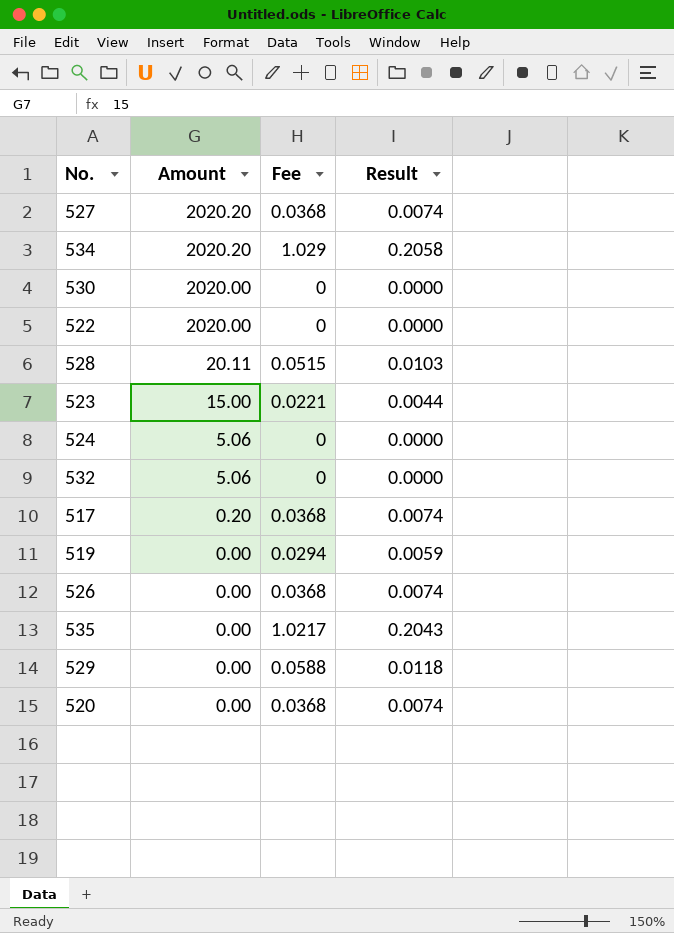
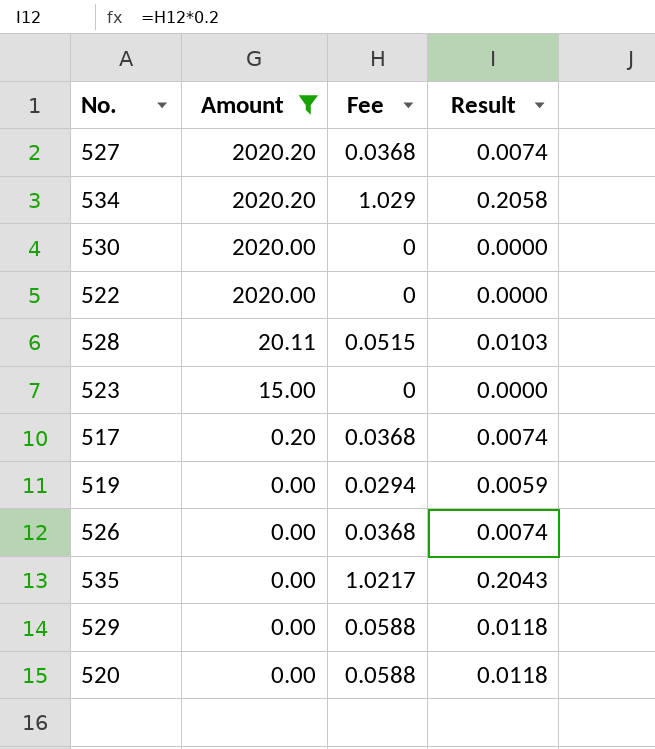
filter: none -> Amount != 5.06
523 | Fee: 0.0221 -> 0
523 | Result: 0.0044 -> 0.0000
520 | Fee: 0.0368 -> 0.0588
520 | Result: 0.0074 -> 0.0118

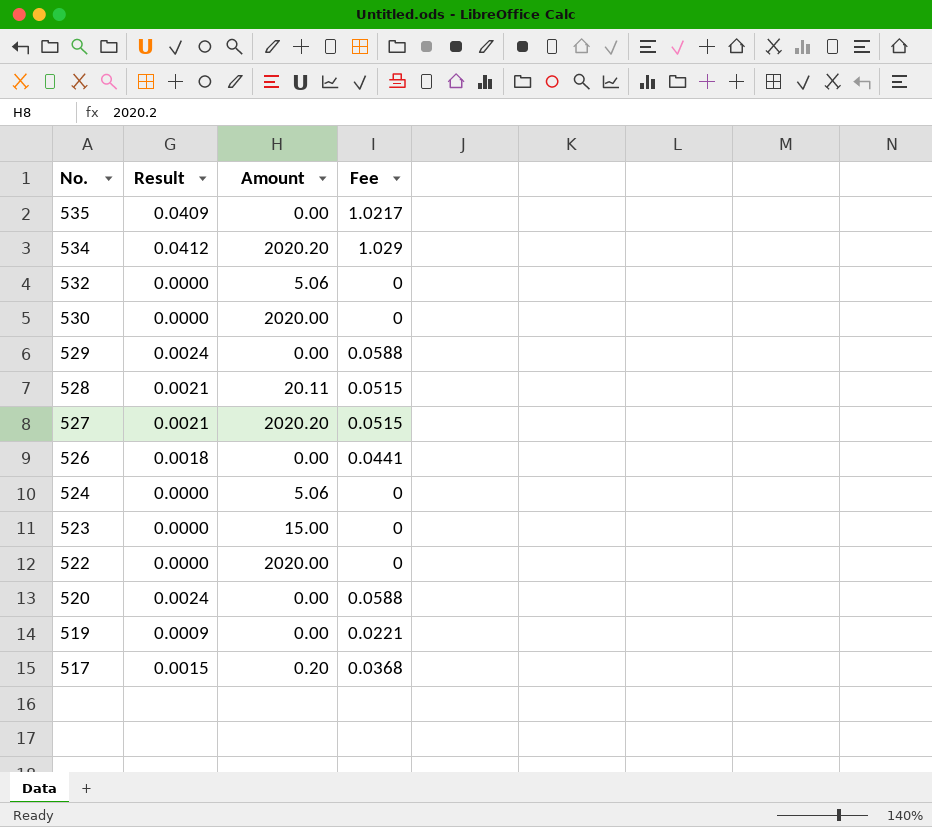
filter: Amount != 5.06 -> none
row order: Amount descending -> No. descending
column Result | formula: [Fee] * 0.2 -> [Fee] * 0.04
column Result | position: 4 -> 2
527 | Fee: 0.0368 -> 0.0515
526 | Fee: 0.0368 -> 0.0441
519 | Fee: 0.0294 -> 0.0221

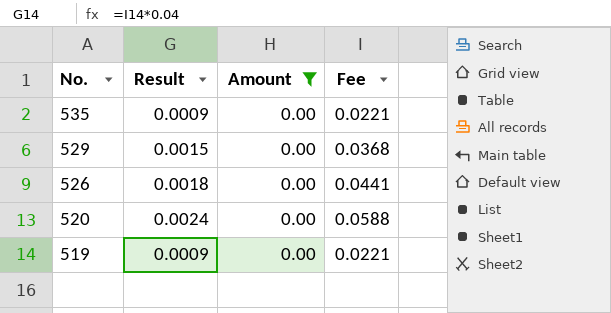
filter: none -> Amount = 0.00
535 | Result: 0.0409 -> 0.0009
535 | Fee: 1.0217 -> 0.0221
529 | Result: 0.0024 -> 0.0015
529 | Fee: 0.0588 -> 0.0368

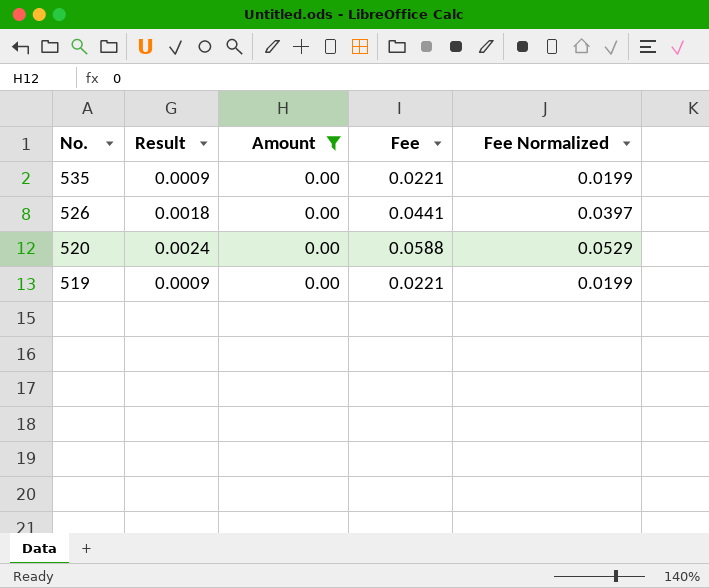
column Fee Normalized | formula: none -> [Fee] * 0.9
row 529: 0.0015 | 0.00 | 0.0368 -> none

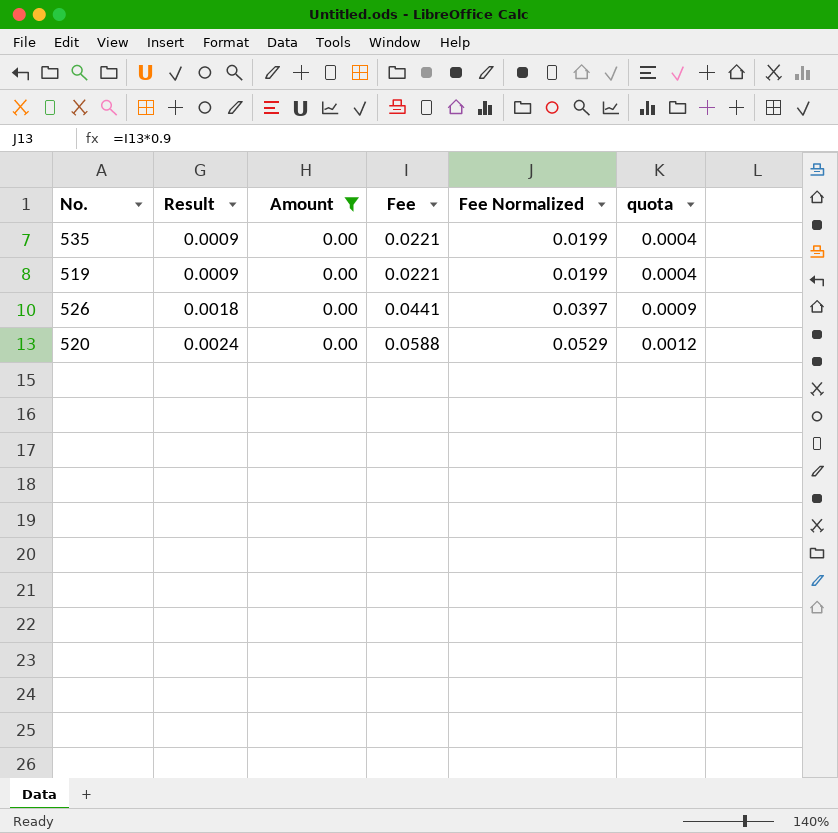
row order: No. descending -> Result ascending
column quota | formula: none -> [Fee] * 0.02

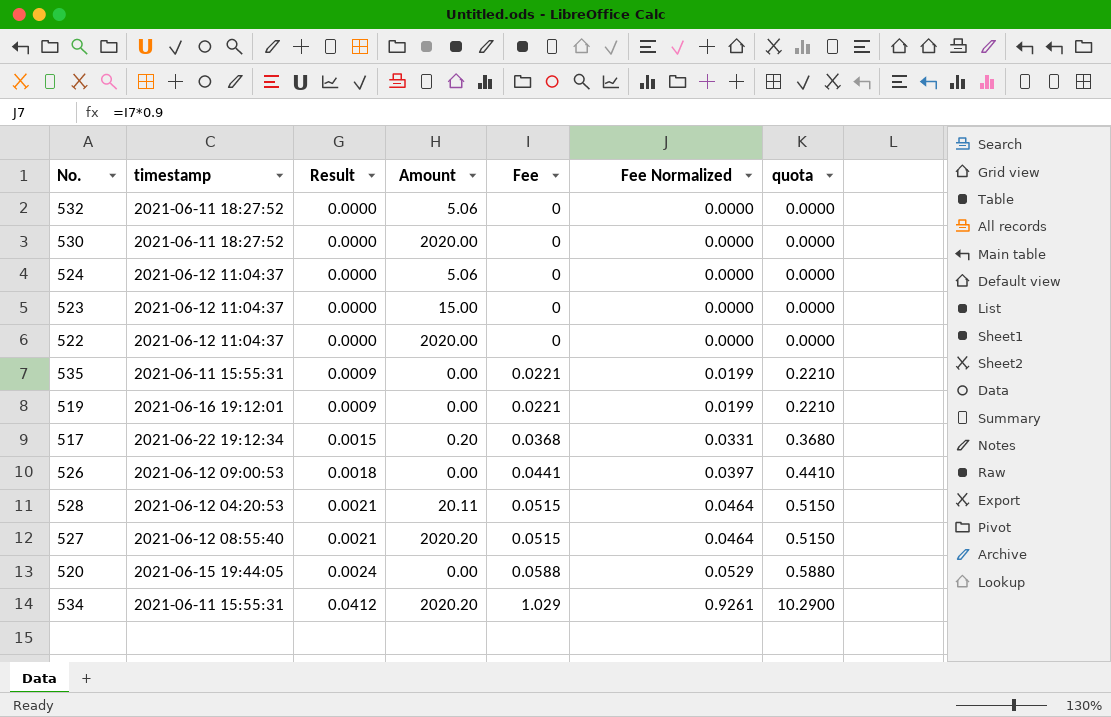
filter: Amount = 0.00 -> none
column timestamp | position: none -> 2
column quota | formula: [Fee] * 0.02 -> [Fee] * 10

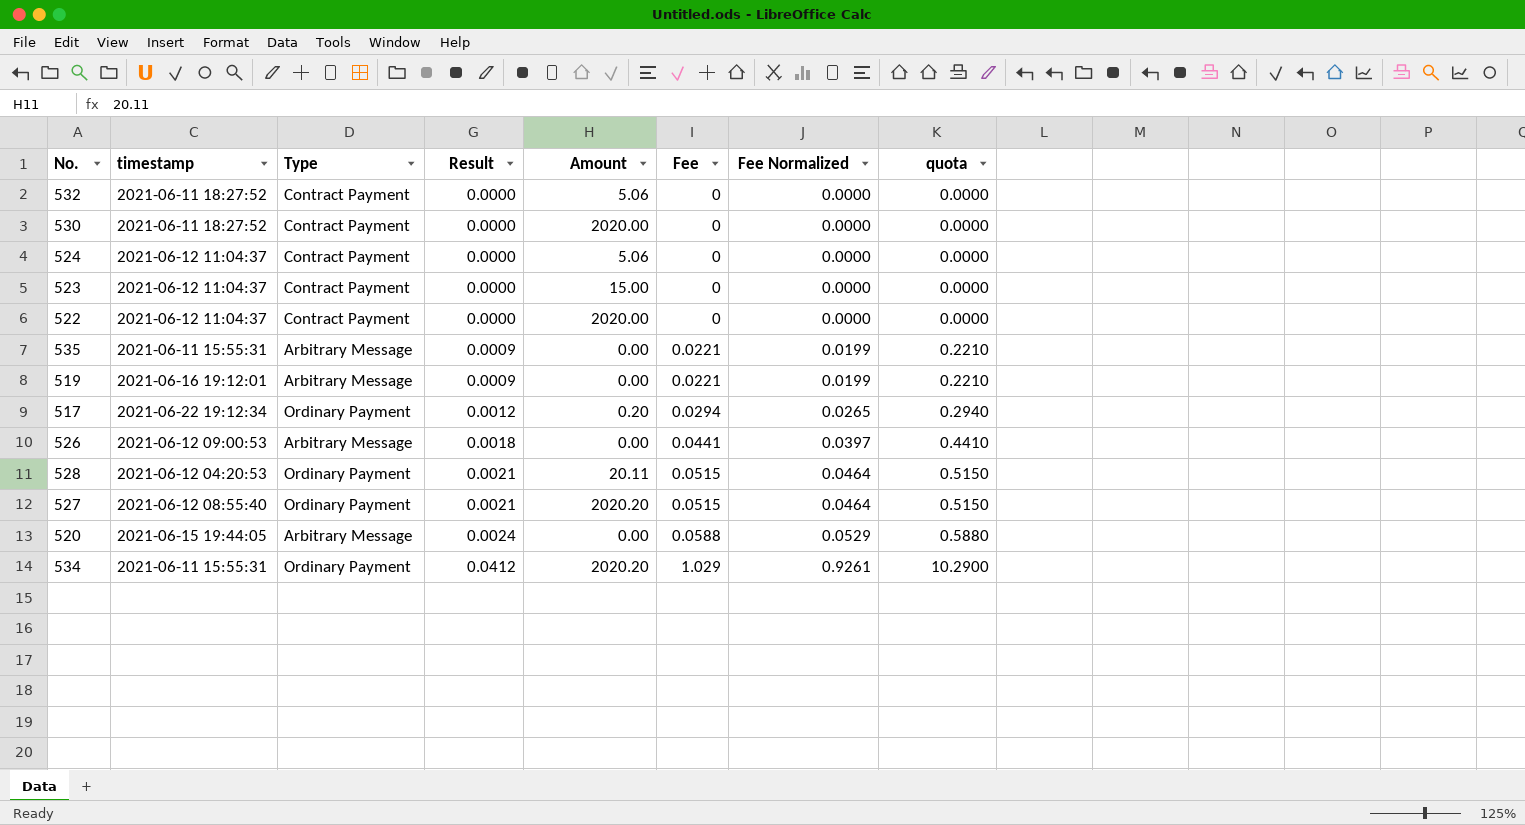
column Type | position: none -> 3
517 | Result: 0.0015 -> 0.0012
517 | Fee: 0.0368 -> 0.0294
517 | Fee Normalized: 0.0331 -> 0.0265
517 | quota: 0.3680 -> 0.2940

